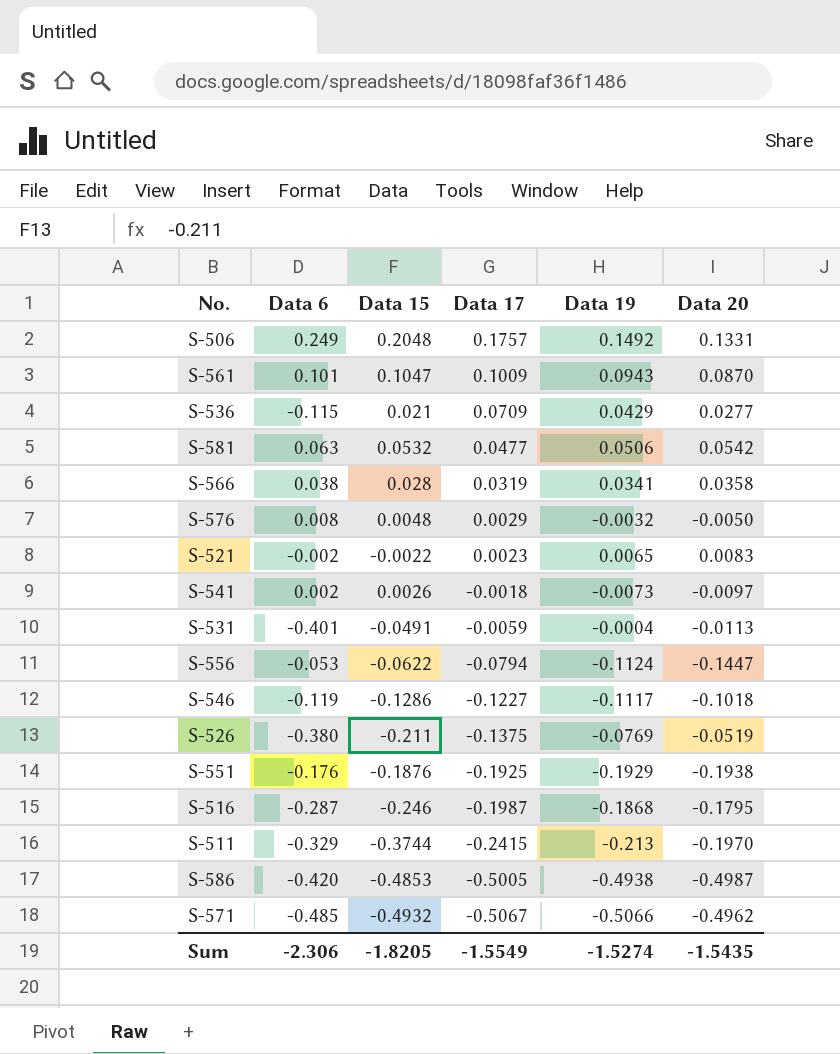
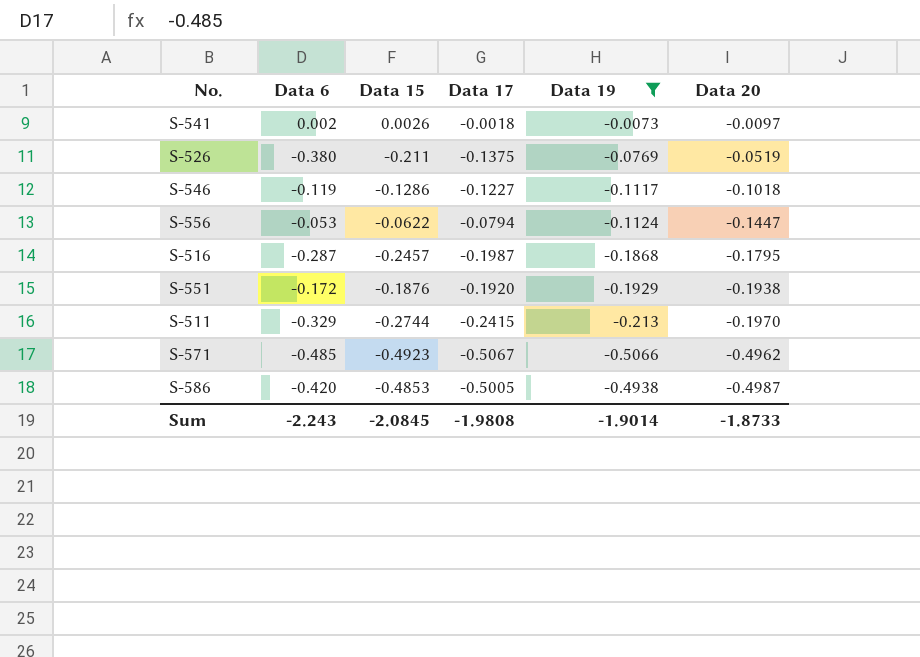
filter: none -> Data 19 <= -0.0073
row order: Data 17 descending -> Data 20 descending
S-516 | Data 15: -0.246 -> -0.2457
S-551 | Data 6: -0.176 -> -0.172
S-551 | Data 17: -0.1925 -> -0.1920
S-511 | Data 15: -0.3744 -> -0.2744
S-571 | Data 15: -0.4932 -> -0.4923
Sum | Data 6: -2.306 -> -2.243
Sum | Data 15: -1.8205 -> -2.0845
Sum | Data 17: -1.5549 -> -1.9808
Sum | Data 19: -1.5274 -> -1.9014
Sum | Data 20: -1.5435 -> -1.8733

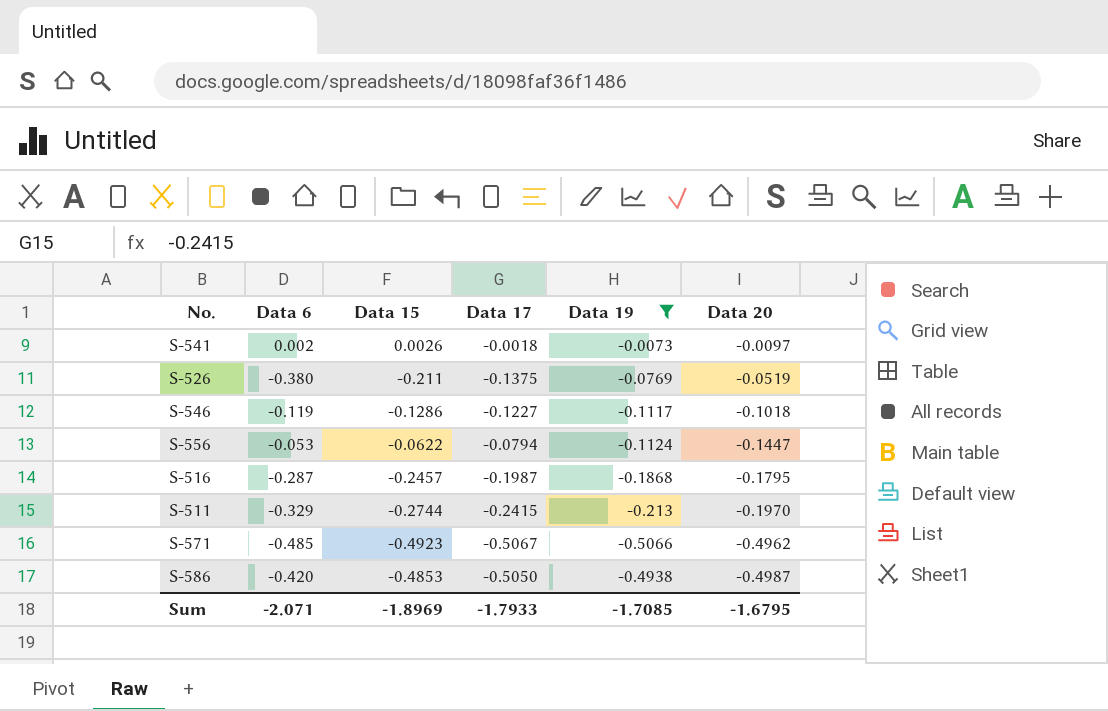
row S-551: -0.172 | -0.1876 | -0.1920 | -0.1929 | -0.1938 -> none
S-586 | Data 17: -0.5005 -> -0.5050
Sum | Data 6: -2.243 -> -2.071
Sum | Data 15: -2.0845 -> -1.8969
Sum | Data 17: -1.9808 -> -1.7933
Sum | Data 19: -1.9014 -> -1.7085
Sum | Data 20: -1.8733 -> -1.6795

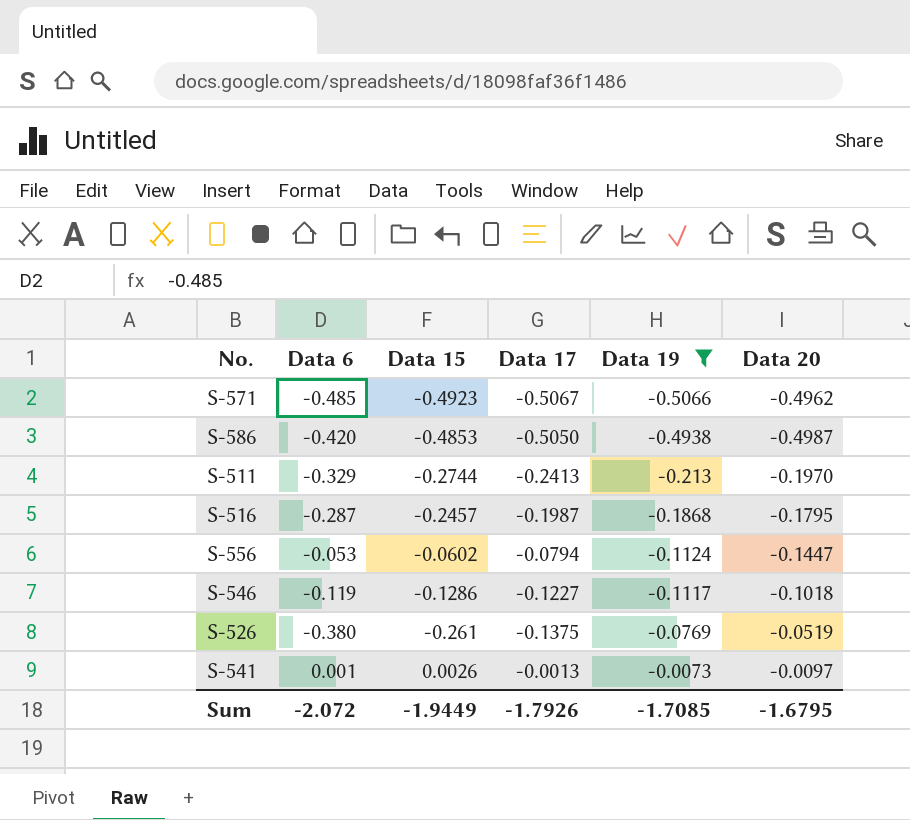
row order: Data 20 descending -> Data 19 ascending
S-511 | Data 17: -0.2415 -> -0.2413
S-556 | Data 15: -0.0622 -> -0.0602
S-526 | Data 15: -0.211 -> -0.261
S-541 | Data 6: 0.002 -> 0.001
S-541 | Data 17: -0.0018 -> -0.0013
Sum | Data 6: -2.071 -> -2.072
Sum | Data 15: -1.8969 -> -1.9449
Sum | Data 17: -1.7933 -> -1.7926

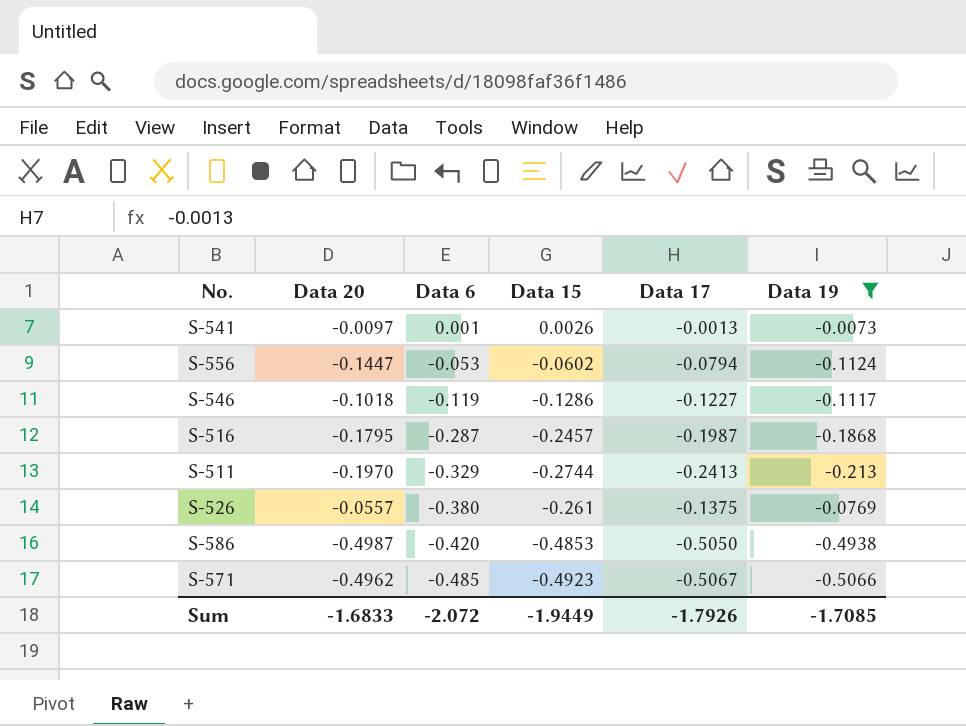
row order: Data 19 ascending -> Data 6 descending
column Data 20 | position: 6 -> 2
S-526 | Data 20: -0.0519 -> -0.0557
Sum | Data 20: -1.6795 -> -1.6833

